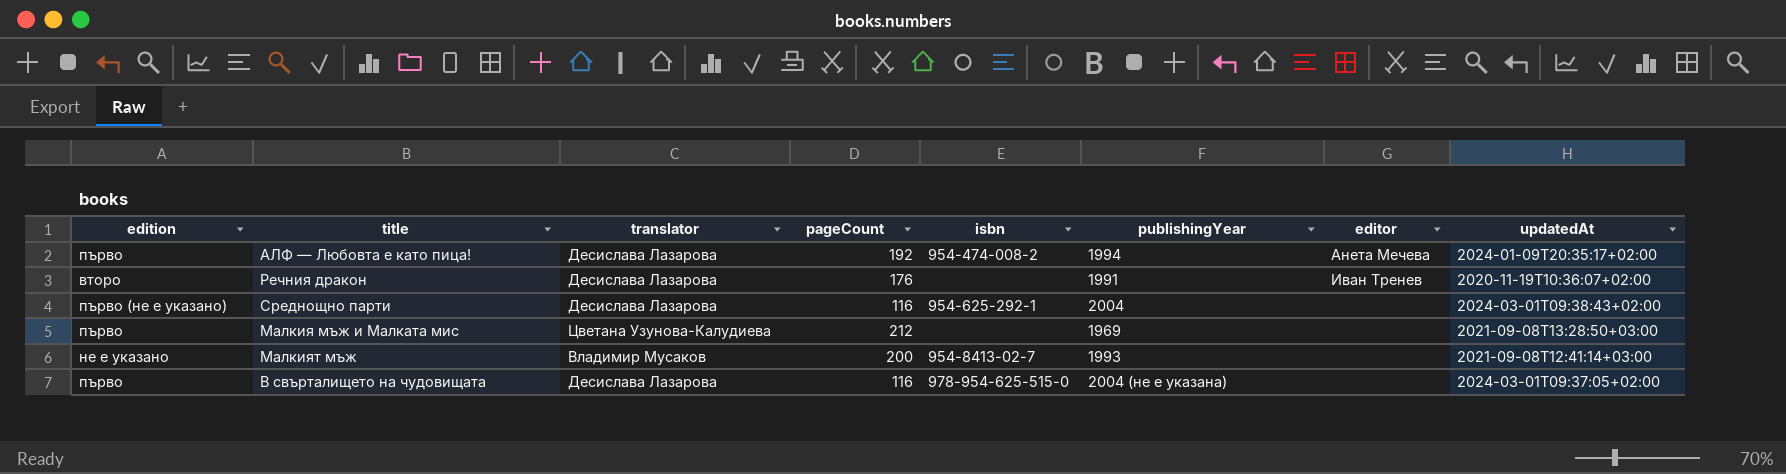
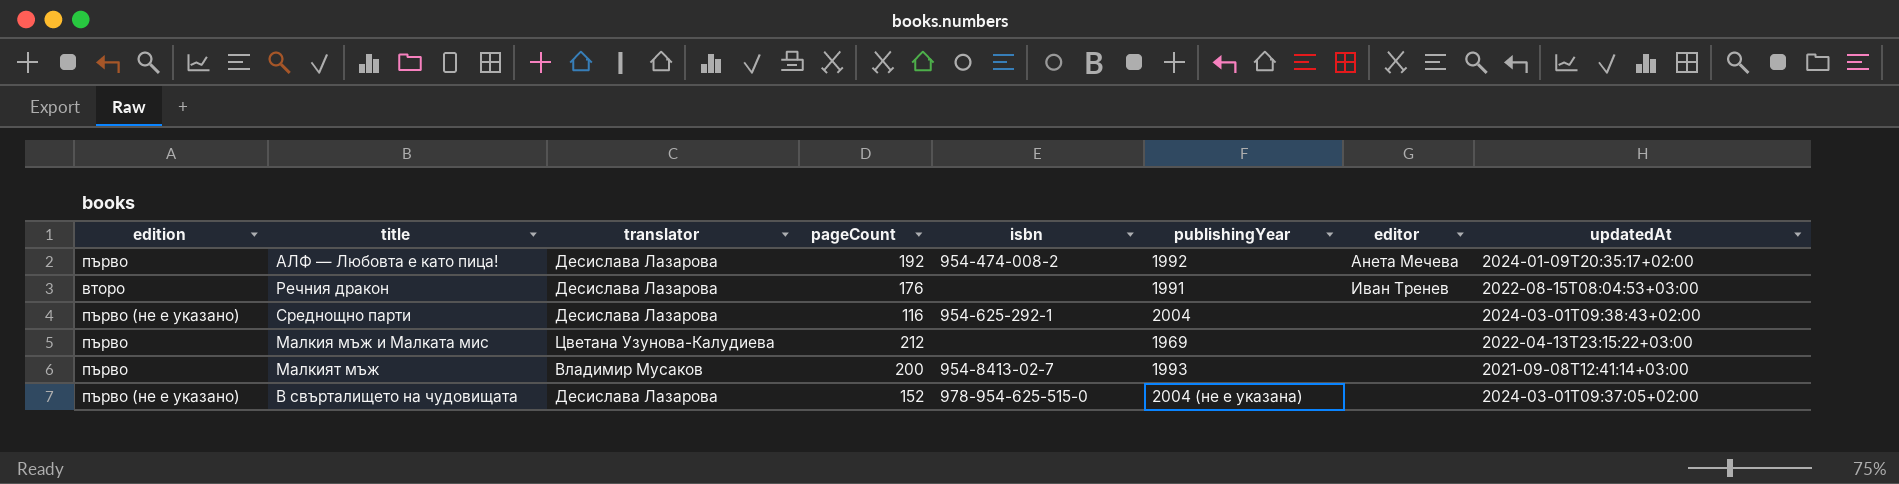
АЛФ — Любовта е като пица! | publishingYear: 1994 -> 1992
Речния дракон | updatedAt: 2020-11-19T10:36:07+02:00 -> 2022-08-15T08:04:53+03:00
Малкия мъж и Малката мис | updatedAt: 2021-09-08T13:28:50+03:00 -> 2022-04-13T23:15:22+03:00
Малкият мъж | edition: не е указано -> първо
В свърталището на чудовищата | edition: първо -> първо (не е указано)
В свърталището на чудовищата | pageCount: 116 -> 152

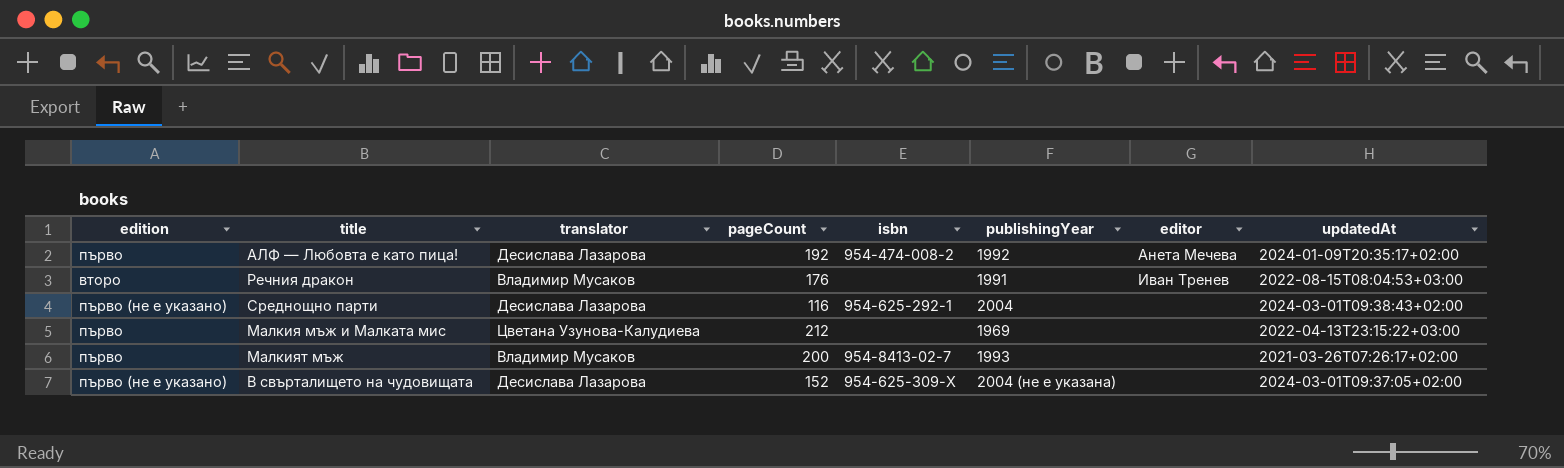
Речния дракон | translator: Десислава Лазарова -> Владимир Мусаков
Малкият мъж | updatedAt: 2021-09-08T12:41:14+03:00 -> 2021-03-26T07:26:17+02:00
В свърталището на чудовищата | isbn: 978-954-625-515-0 -> 954-625-309-X

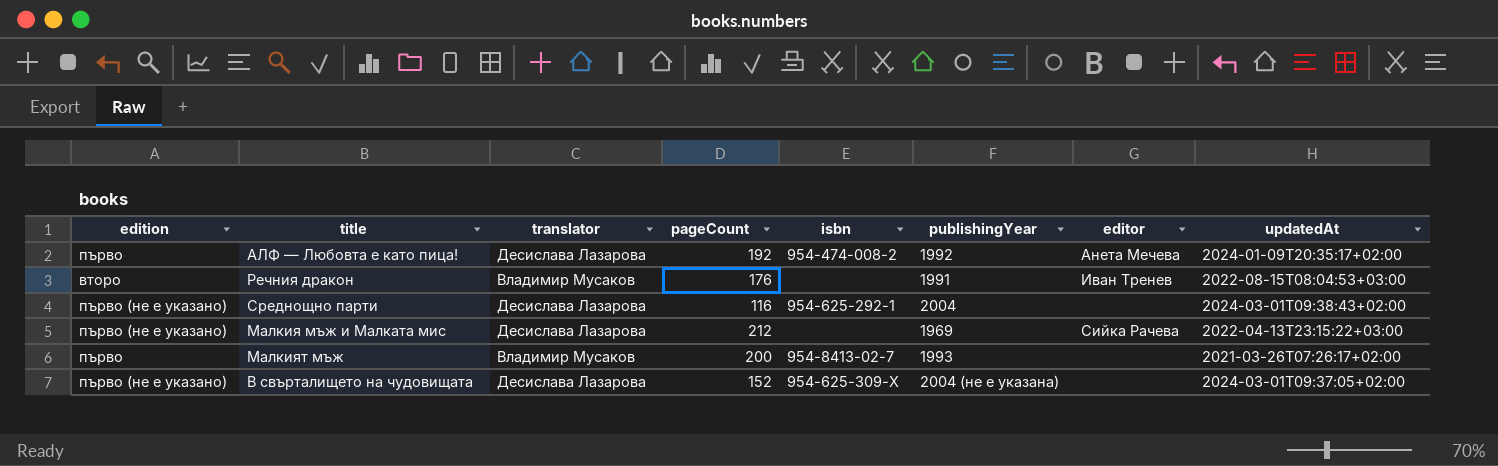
Малкия мъж и Малката мис | edition: първо -> първо (не е указано)
Малкия мъж и Малката мис | translator: Цветана Узунова-Калудиева -> Десислава Лазарова
Малкия мъж и Малката мис | editor: none -> Сийка Рачева

